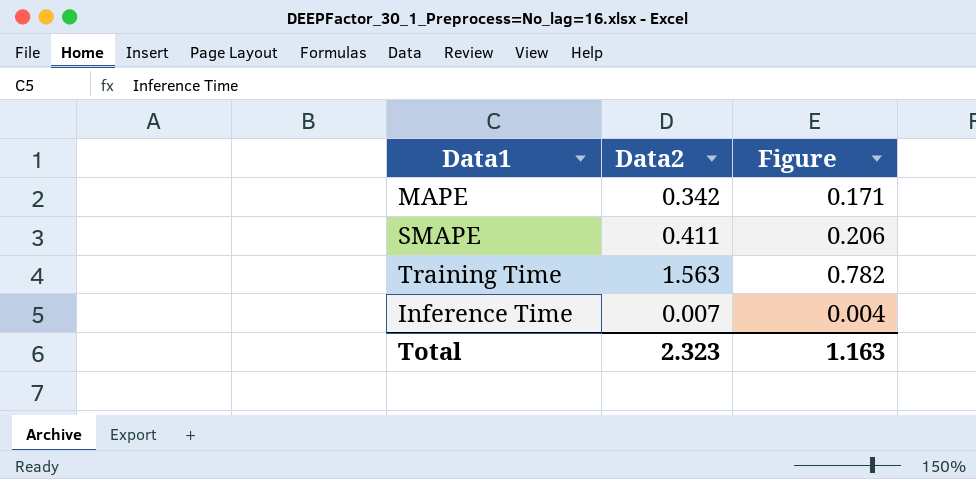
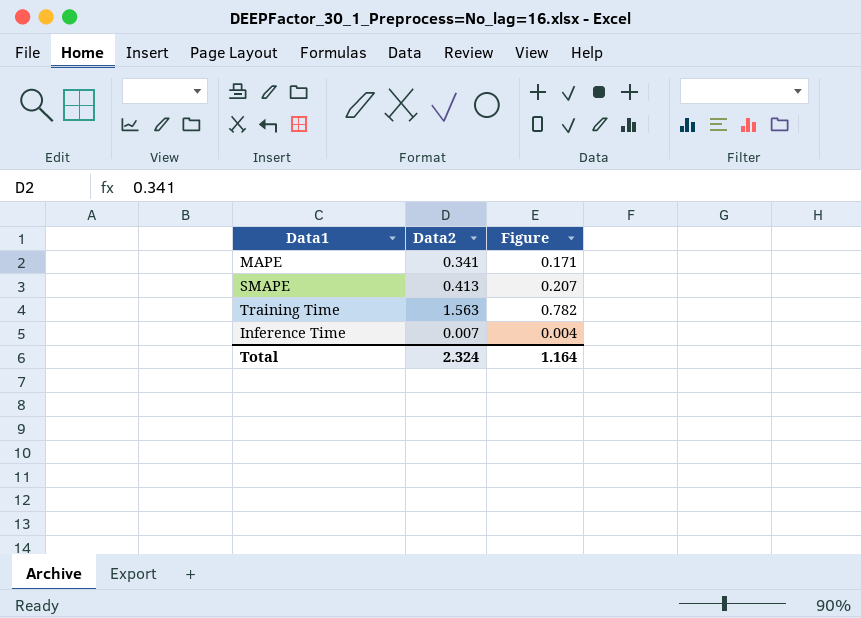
MAPE | Data2: 0.342 -> 0.341
SMAPE | Data2: 0.411 -> 0.413
SMAPE | Figure: 0.206 -> 0.207
Total | Data2: 2.323 -> 2.324
Total | Figure: 1.163 -> 1.164

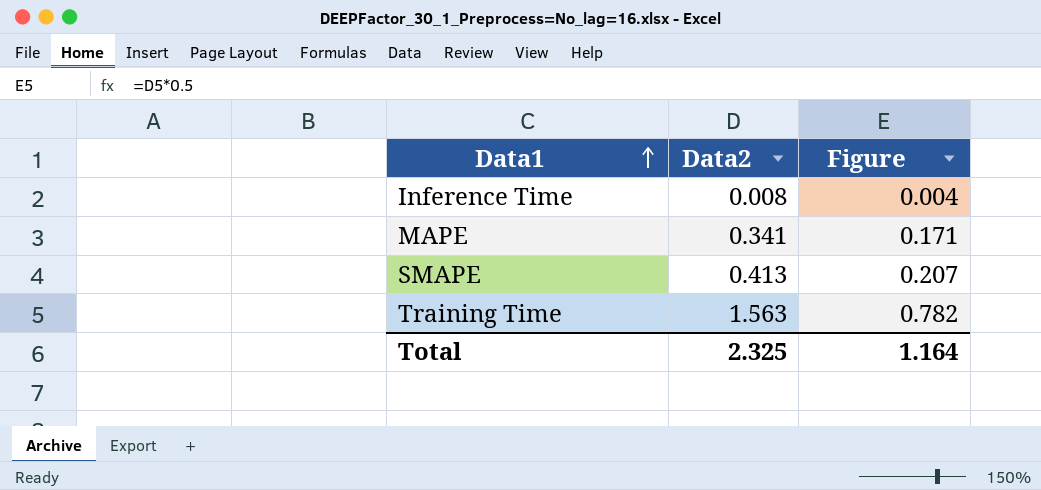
row order: none -> Data1 ascending
Inference Time | Data2: 0.007 -> 0.008
Total | Data2: 2.324 -> 2.325

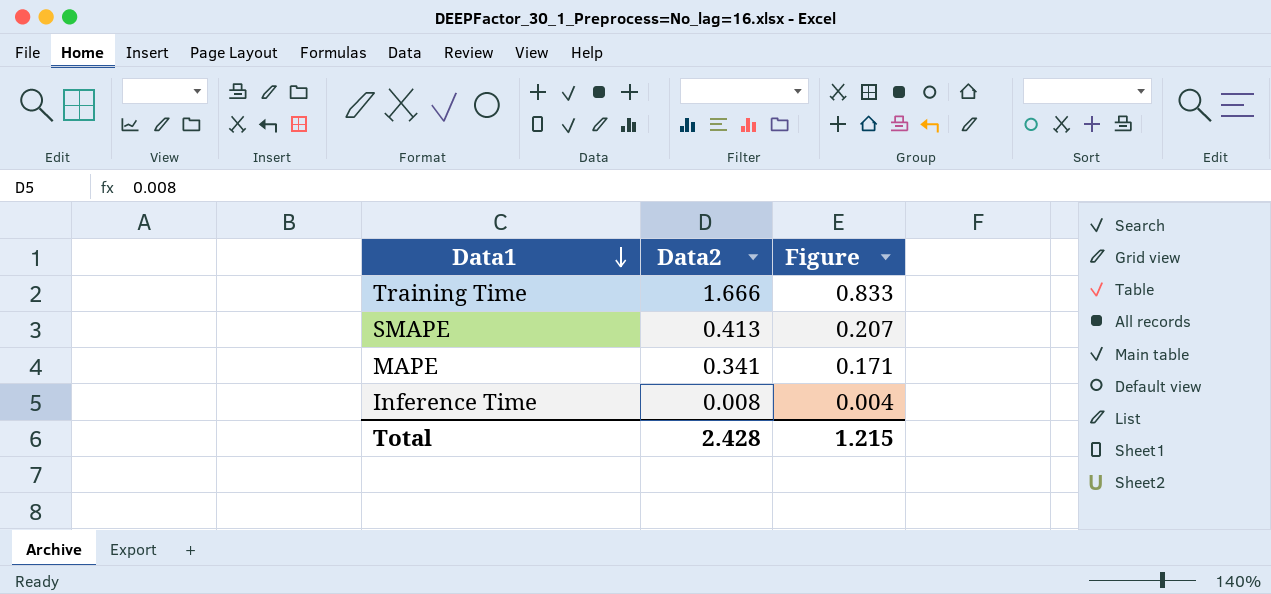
row order: Data1 ascending -> Data1 descending
Training Time | Data2: 1.563 -> 1.666
Training Time | Figure: 0.782 -> 0.833
Total | Data2: 2.325 -> 2.428
Total | Figure: 1.164 -> 1.215

